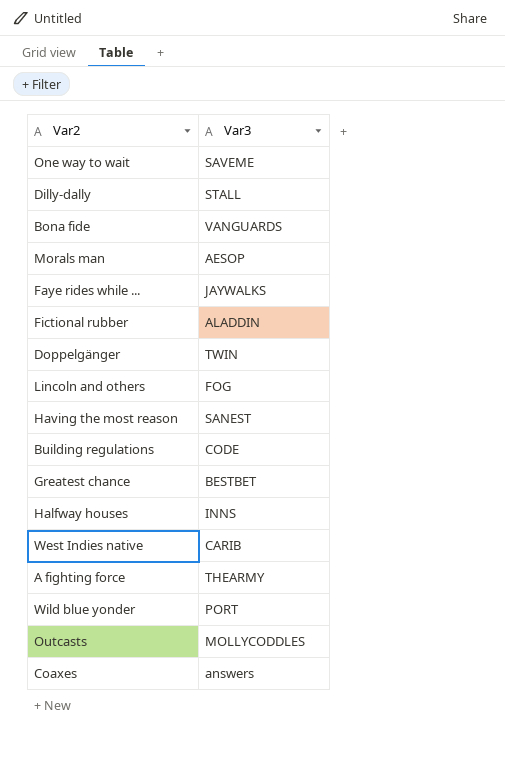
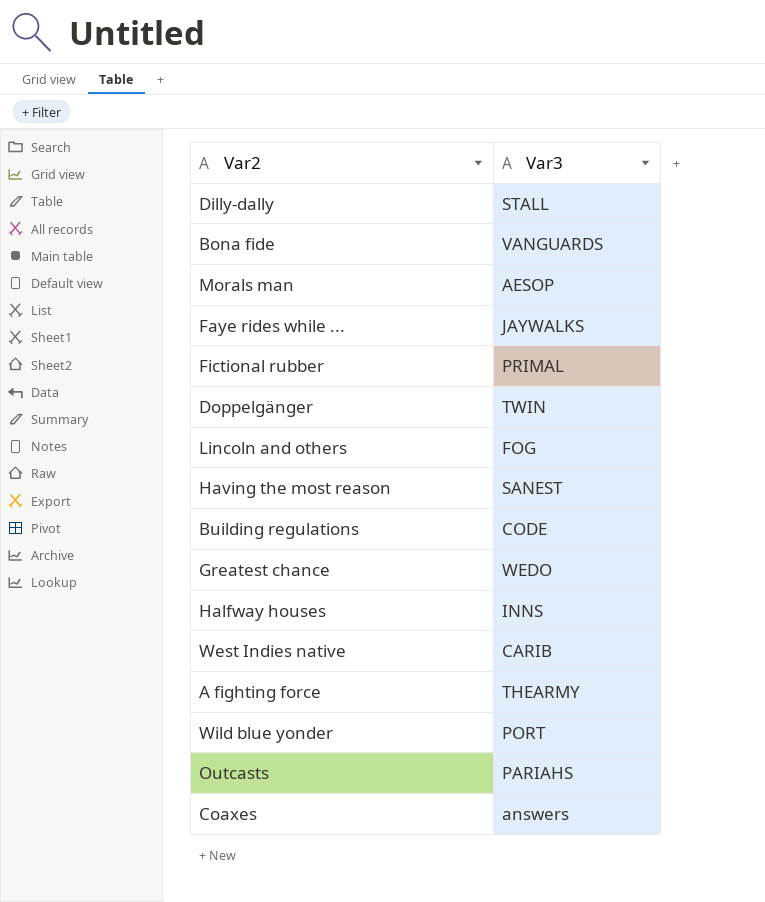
row One way to wait: SAVEME -> none
Fictional rubber | Var3: ALADDIN -> PRIMAL
Greatest chance | Var3: BESTBET -> WEDO
Outcasts | Var3: MOLLYCODDLES -> PARIAHS

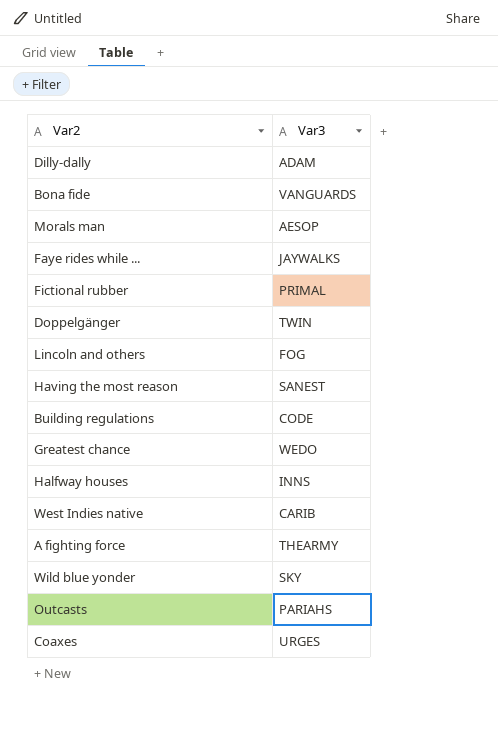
Dilly-dally | Var3: STALL -> ADAM
Wild blue yonder | Var3: PORT -> SKY
Coaxes | Var3: answers -> URGES

